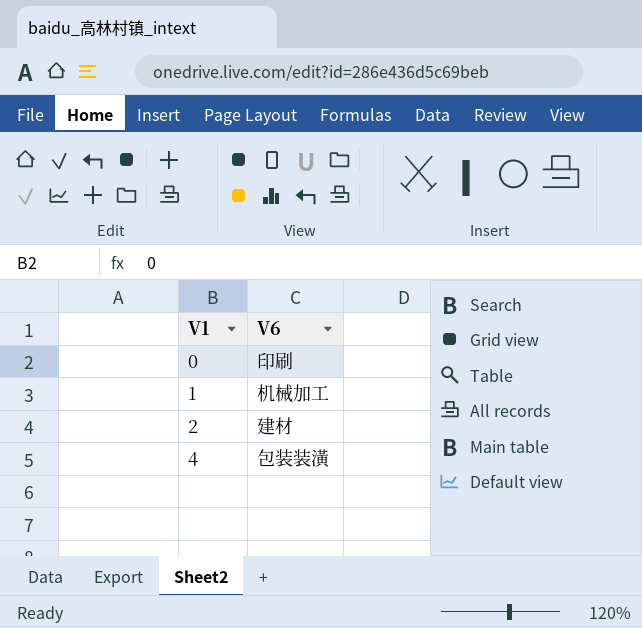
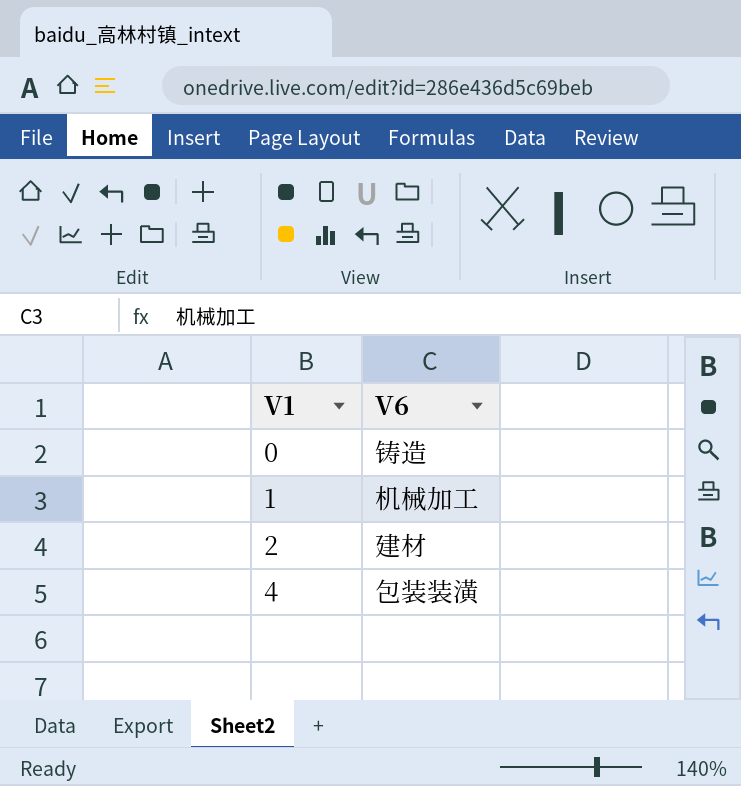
0 | V6: 印刷 -> 铸造

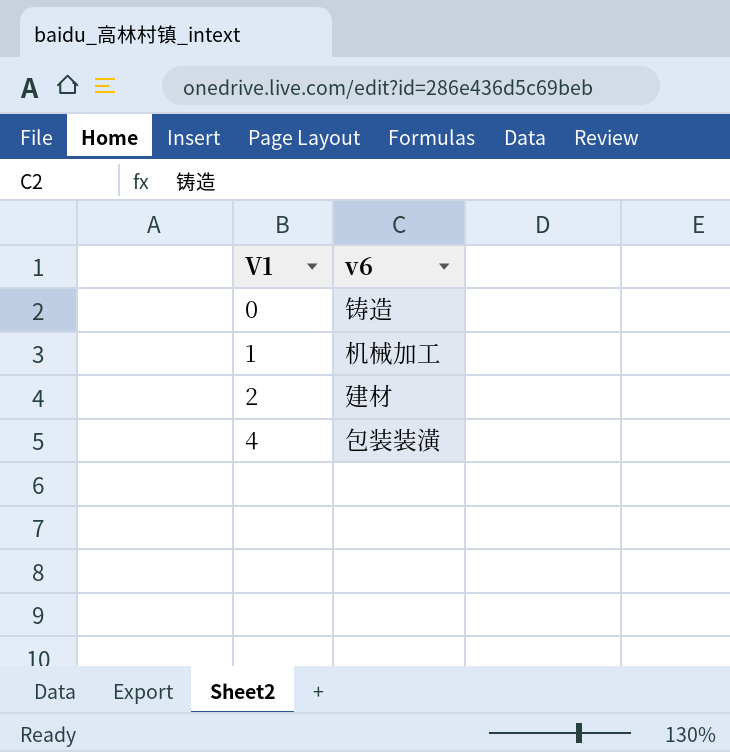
column name: V6 -> v6

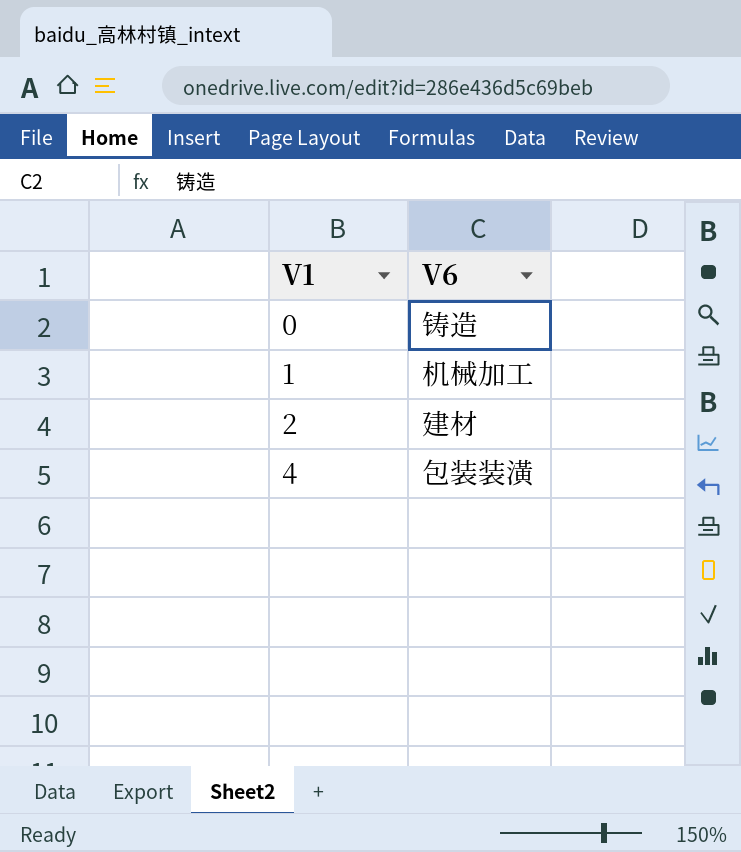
column name: v6 -> V6

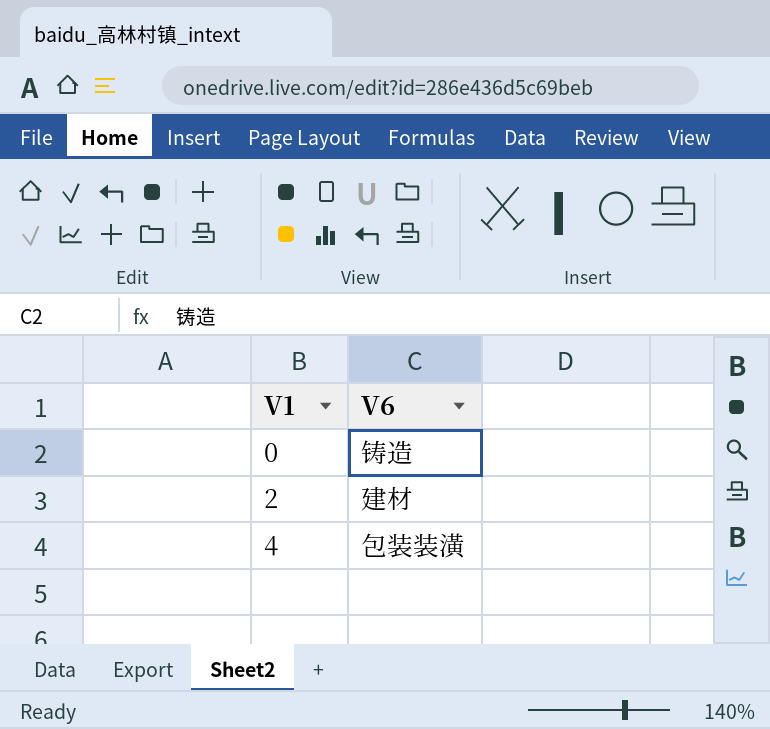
row 1: 机械加工 -> none

